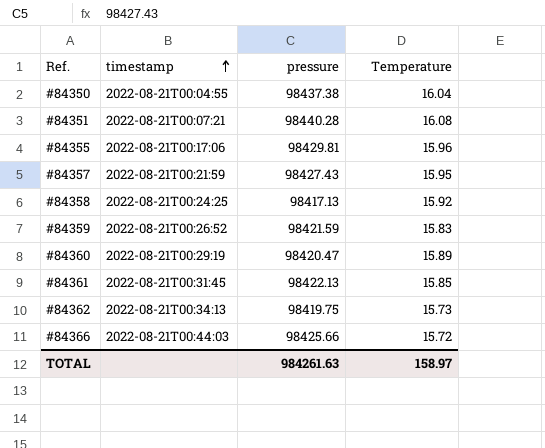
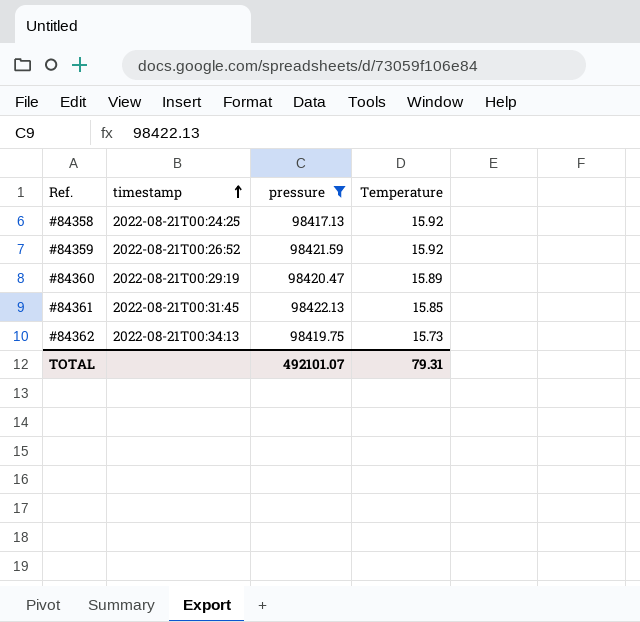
filter: none -> pressure <= 98422.13
#84359 | Temperature: 15.83 -> 15.92
TOTAL | pressure: 984261.63 -> 492101.07
TOTAL | Temperature: 158.97 -> 79.31

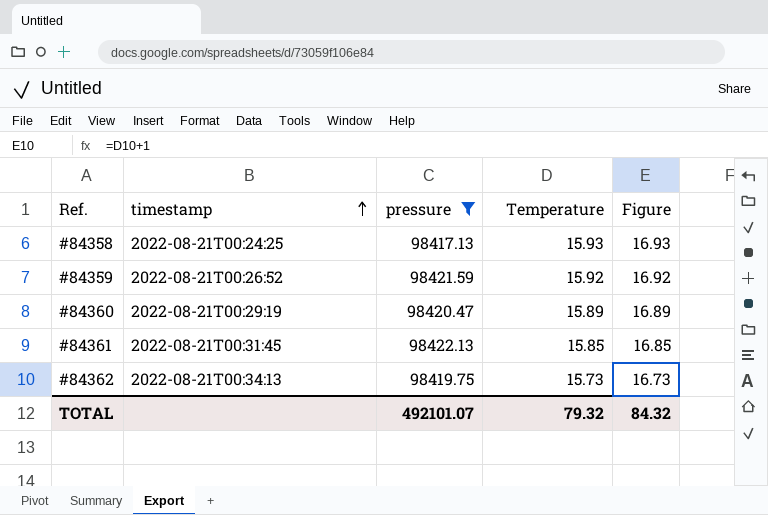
column Figure | formula: none -> [Temperature] + 1
#84358 | Temperature: 15.92 -> 15.93
TOTAL | Temperature: 79.31 -> 79.32

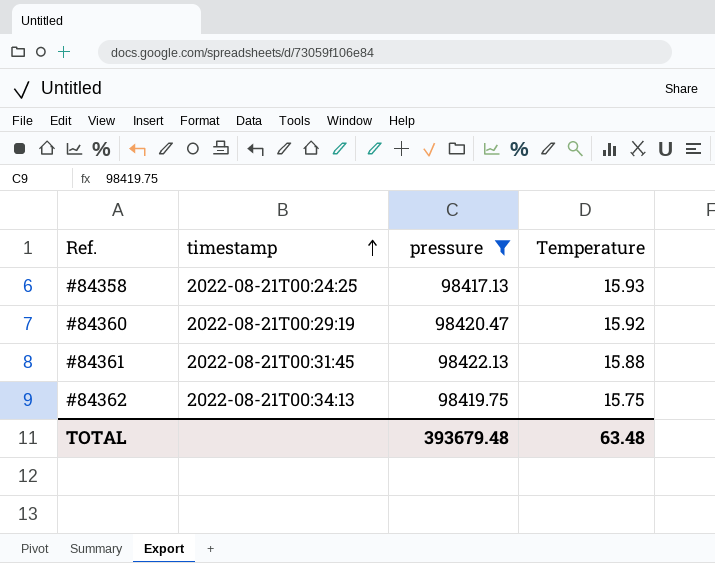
column Figure | formula: [Temperature] + 1 -> none
row #84359: 2022-08-21T00:26:52 | 98421.59 | 15.92 | 16.92 -> none
#84360 | Temperature: 15.89 -> 15.92
#84361 | Temperature: 15.85 -> 15.88
#84362 | Temperature: 15.73 -> 15.75
TOTAL | pressure: 492101.07 -> 393679.48
TOTAL | Temperature: 79.32 -> 63.48

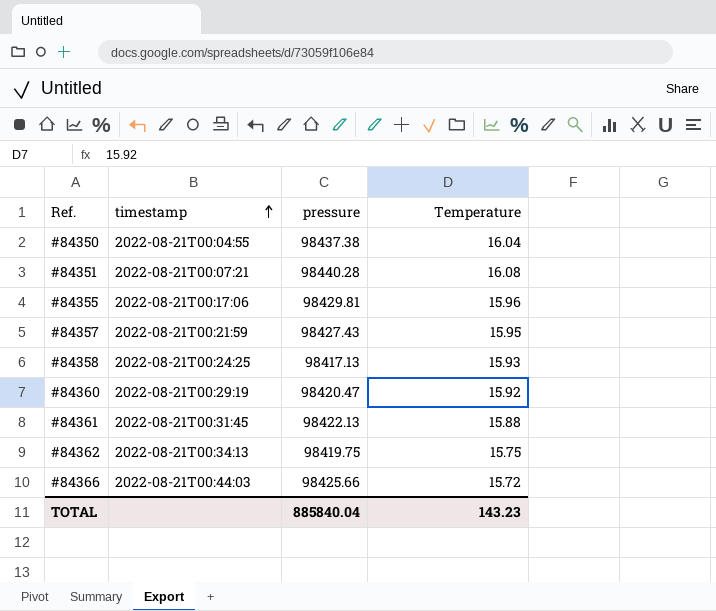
filter: pressure <= 98422.13 -> none
TOTAL | pressure: 393679.48 -> 885840.04
TOTAL | Temperature: 63.48 -> 143.23

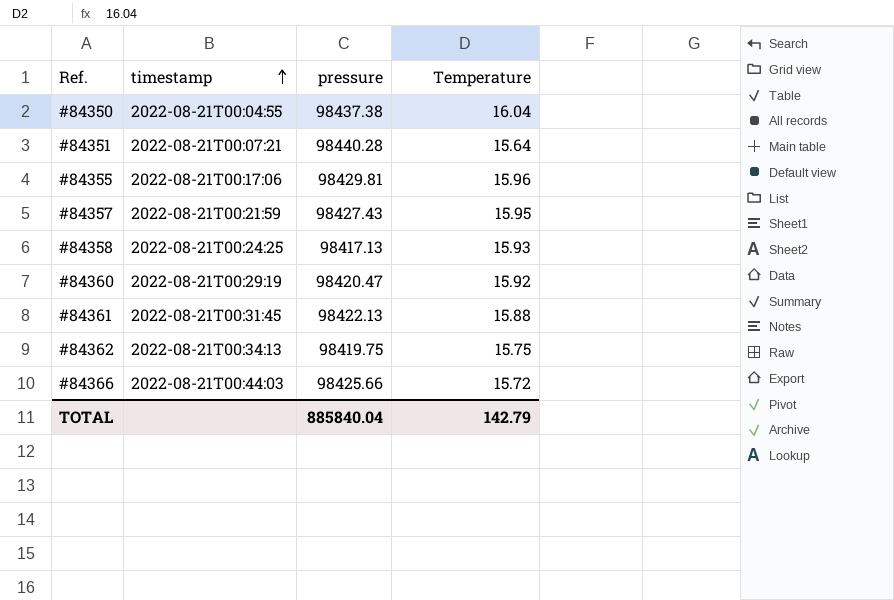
#84351 | Temperature: 16.08 -> 15.64
TOTAL | Temperature: 143.23 -> 142.79

